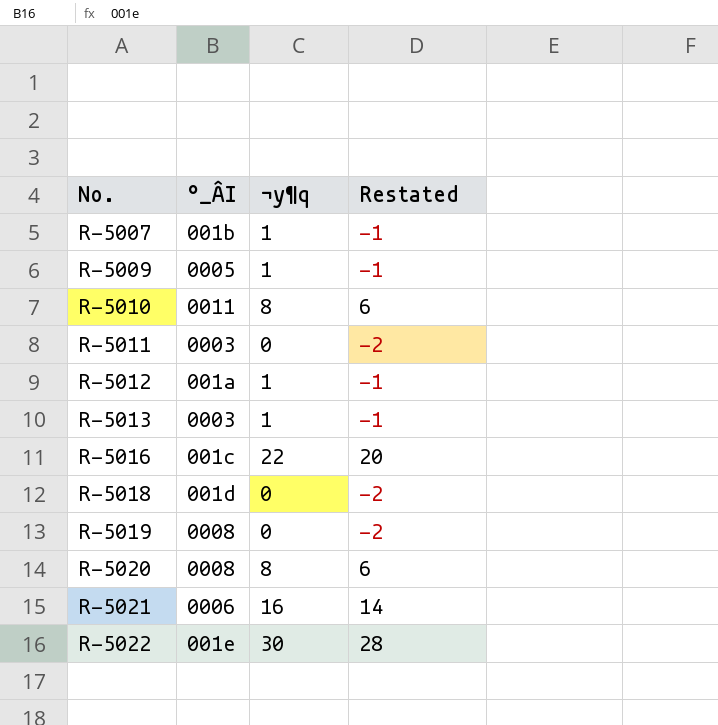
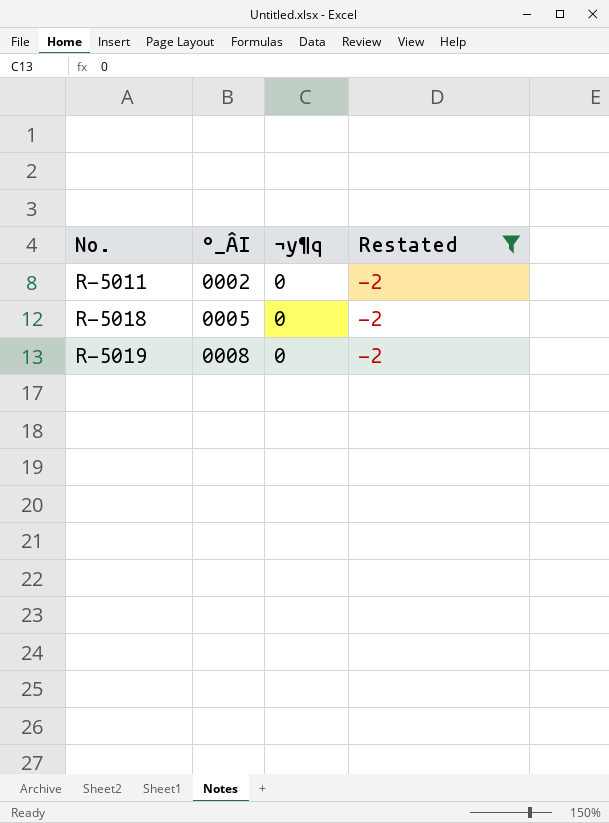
filter: none -> Restated = -2
R-5011 | °_ÂI: 0003 -> 0002
R-5018 | °_ÂI: 001d -> 0005

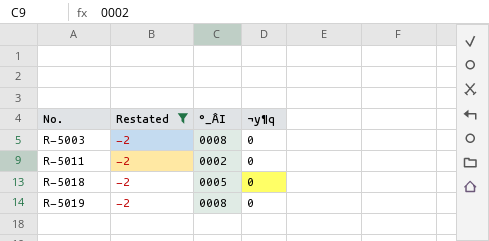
column Restated | position: 4 -> 2
row R-5003: none -> -2 | 0008 | 0

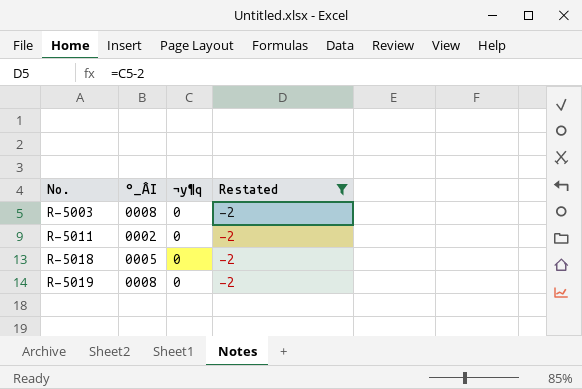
column Restated | position: 2 -> 4

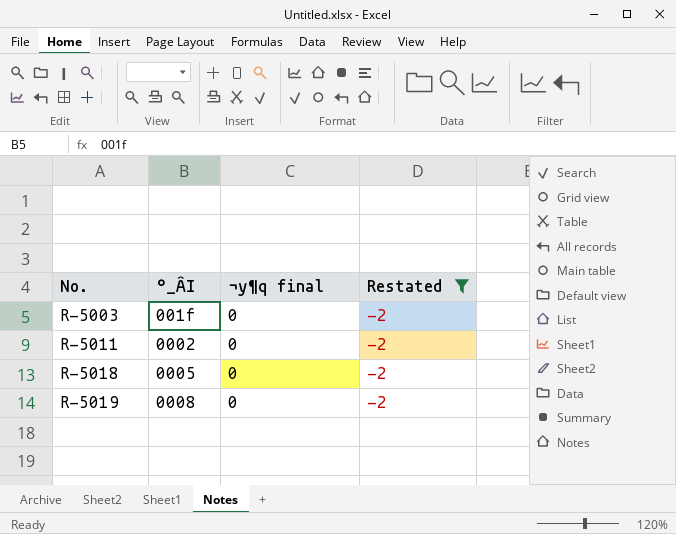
column name: ¬y¶q -> ¬y¶q final
R-5003 | °_ÂI: 0008 -> 001f

